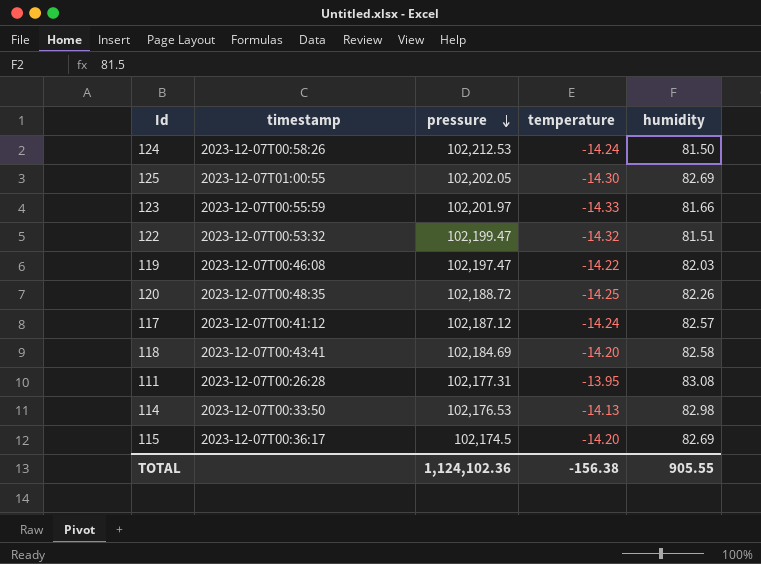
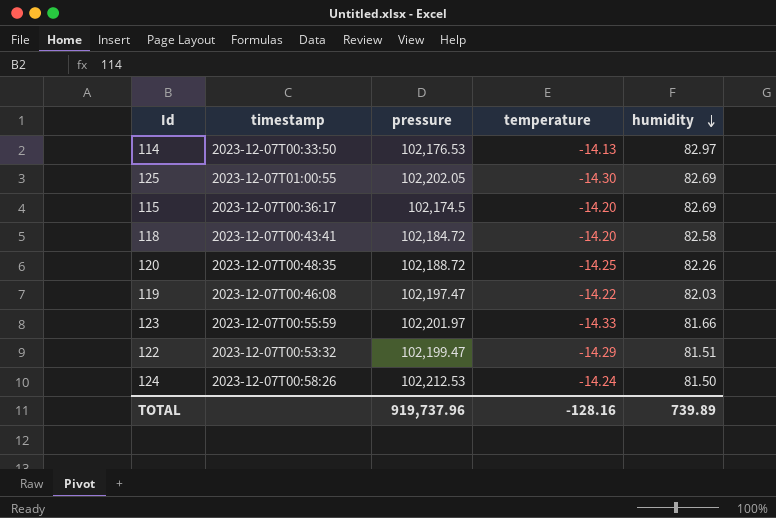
row order: pressure descending -> humidity descending
row 117: 2023-12-07T00:41:12 | 102,187.12 | -14.24 | 82.57 -> none
row 111: 2023-12-07T00:26:28 | 102,177.31 | -13.95 | 83.08 -> none
114 | humidity: 82.98 -> 82.97
118 | pressure: 102,184.69 -> 102,184.72
122 | temperature: -14.32 -> -14.29
TOTAL | pressure: 1,124,102.36 -> 919,737.96
TOTAL | temperature: -156.38 -> -128.16
TOTAL | humidity: 905.55 -> 739.89

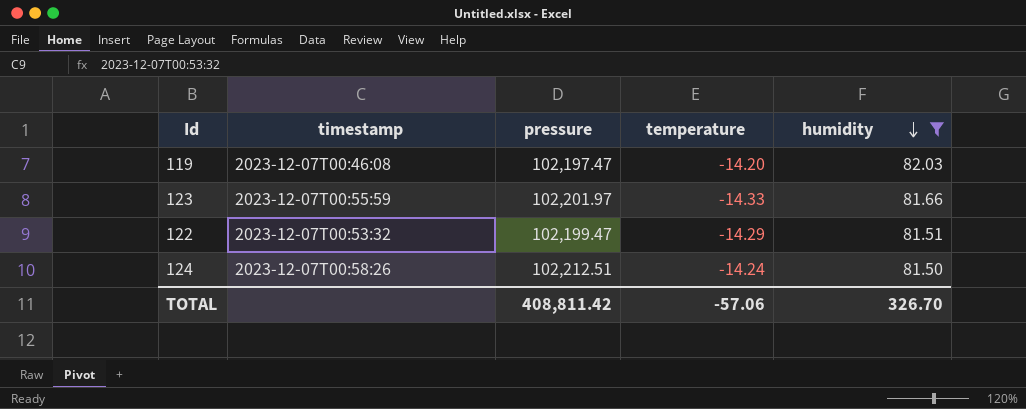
filter: none -> humidity <= 82.03
119 | temperature: -14.22 -> -14.20
124 | pressure: 102,212.53 -> 102,212.51
TOTAL | pressure: 919,737.96 -> 408,811.42
TOTAL | temperature: -128.16 -> -57.06
TOTAL | humidity: 739.89 -> 326.70

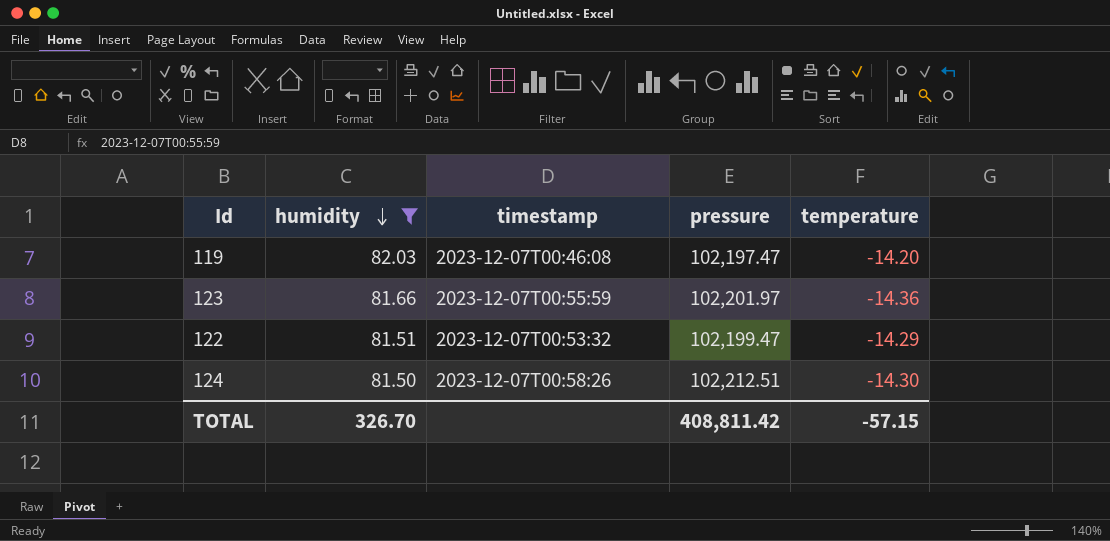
column humidity | position: 5 -> 2
123 | temperature: -14.33 -> -14.36
124 | temperature: -14.24 -> -14.30
TOTAL | temperature: -57.06 -> -57.15

